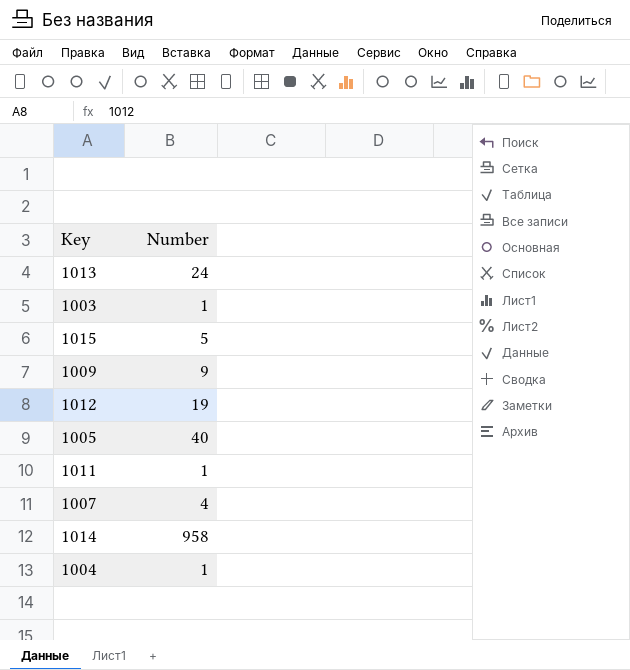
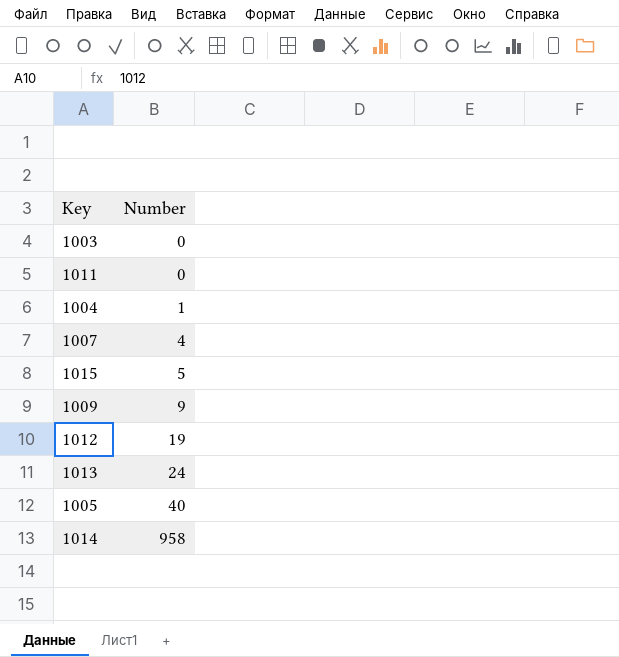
row order: none -> Number ascending
1003 | Number: 1 -> 0
1011 | Number: 1 -> 0

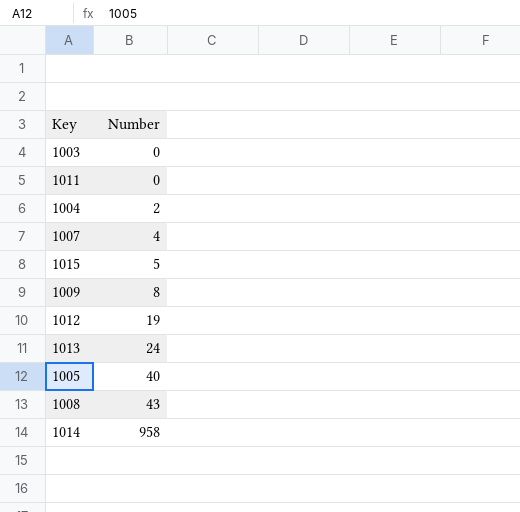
1004 | Number: 1 -> 2
1009 | Number: 9 -> 8
row 1008: none -> 43

